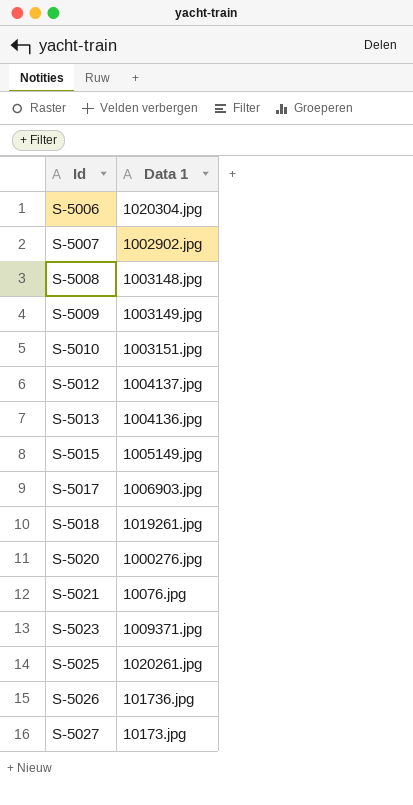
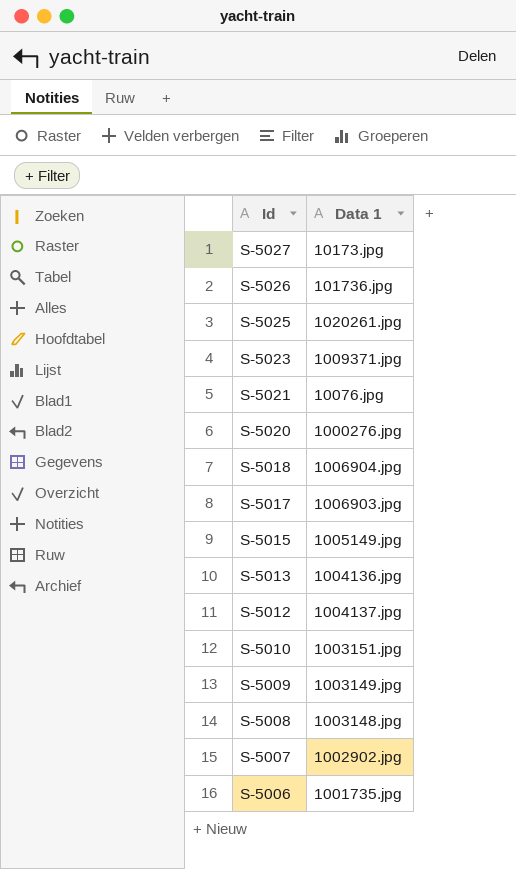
row order: Id ascending -> Id descending
S-5018 | Data 1: 1019261.jpg -> 1006904.jpg
S-5006 | Data 1: 1020304.jpg -> 1001735.jpg

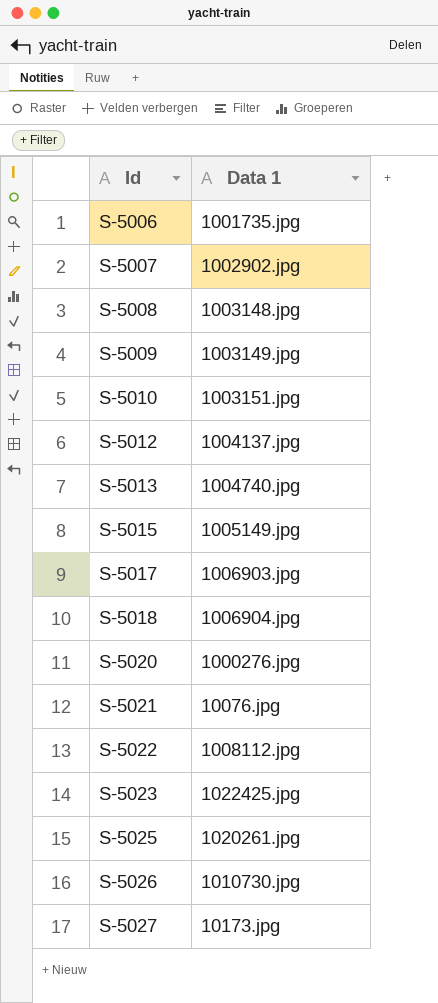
row order: Id descending -> Id ascending
S-5013 | Data 1: 1004136.jpg -> 1004740.jpg
row S-5022: none -> 1008112.jpg
S-5023 | Data 1: 1009371.jpg -> 1022425.jpg
S-5026 | Data 1: 101736.jpg -> 1010730.jpg

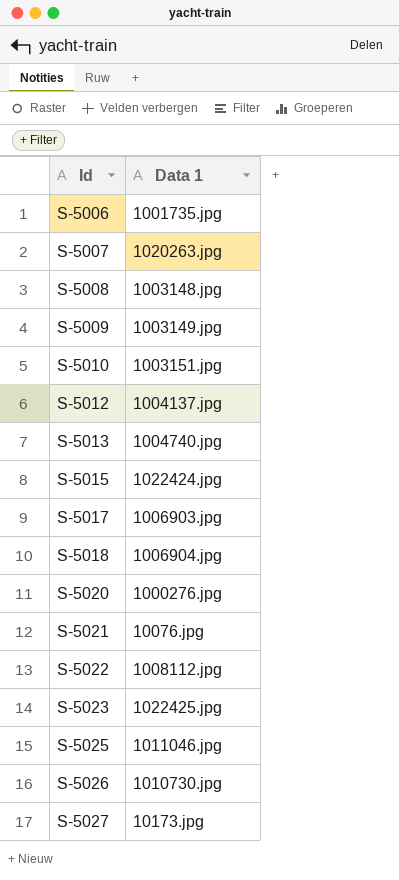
S-5007 | Data 1: 1002902.jpg -> 1020263.jpg
S-5015 | Data 1: 1005149.jpg -> 1022424.jpg
S-5025 | Data 1: 1020261.jpg -> 1011046.jpg

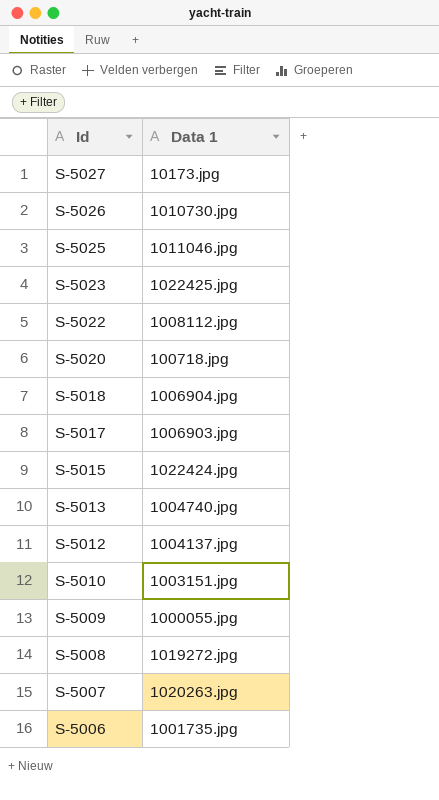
row order: Id ascending -> Id descending
row S-5021: 10076.jpg -> none
S-5020 | Data 1: 1000276.jpg -> 100718.jpg
S-5009 | Data 1: 1003149.jpg -> 1000055.jpg
S-5008 | Data 1: 1003148.jpg -> 1019272.jpg

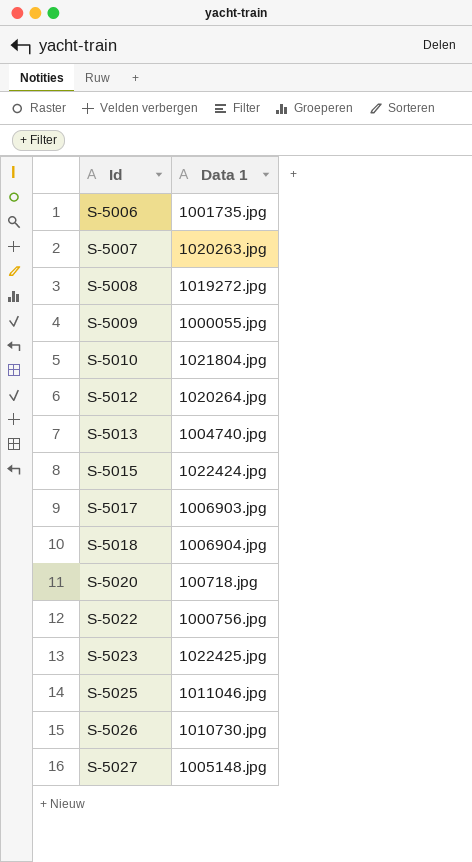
row order: Id descending -> Id ascending
S-5010 | Data 1: 1003151.jpg -> 1021804.jpg
S-5012 | Data 1: 1004137.jpg -> 1020264.jpg
S-5022 | Data 1: 1008112.jpg -> 1000756.jpg
S-5027 | Data 1: 10173.jpg -> 1005148.jpg

